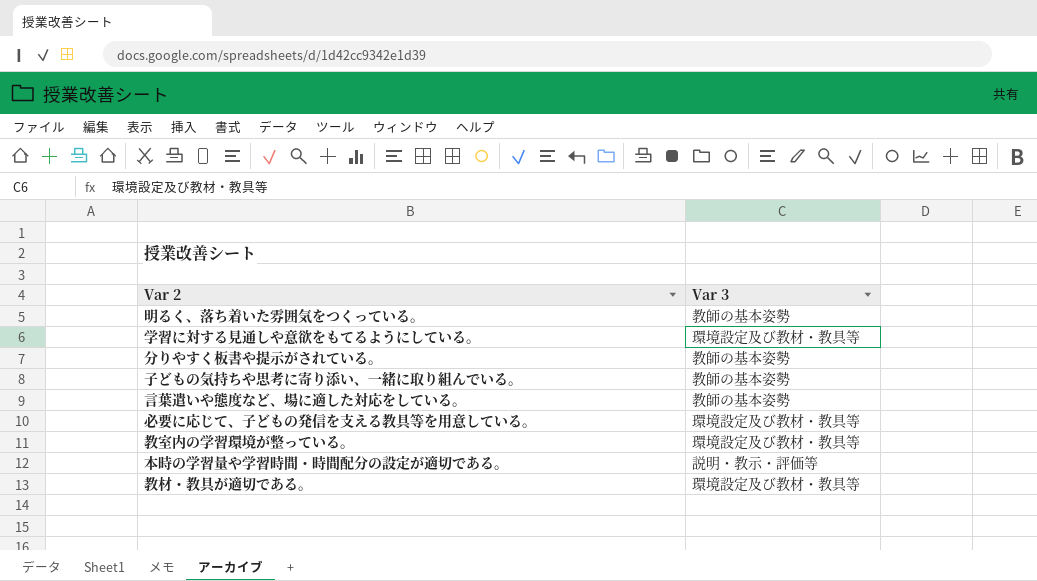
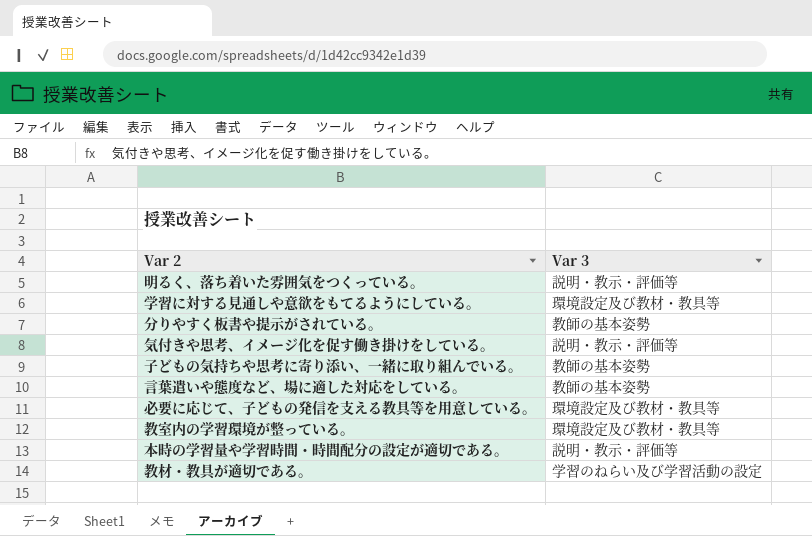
明るく、落ち着いた雰囲気をつくっている。 | Var 3: 教師の基本姿勢 -> 説明・教示・評価等
row 気付きや思考、イメージ化を促す働き掛けをしている。: none -> 説明・教示・評価等
教材・教具が適切である。 | Var 3: 環境設定及び教材・教具等 -> 学習のねらい及び学習活動の設定

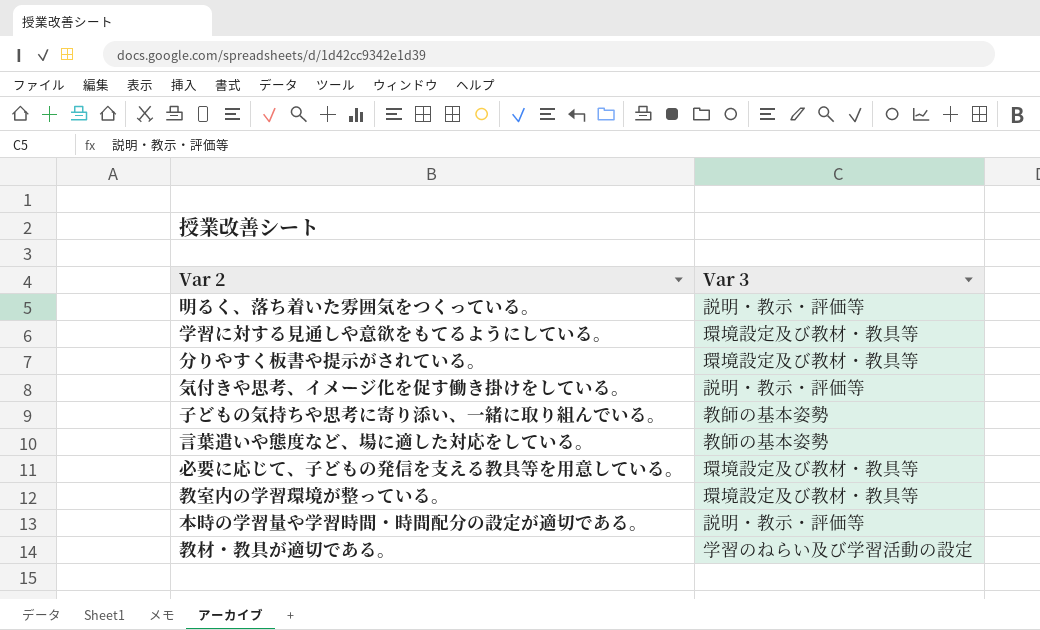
分りやすく板書や提示がされている。 | Var 3: 教師の基本姿勢 -> 環境設定及び教材・教具等

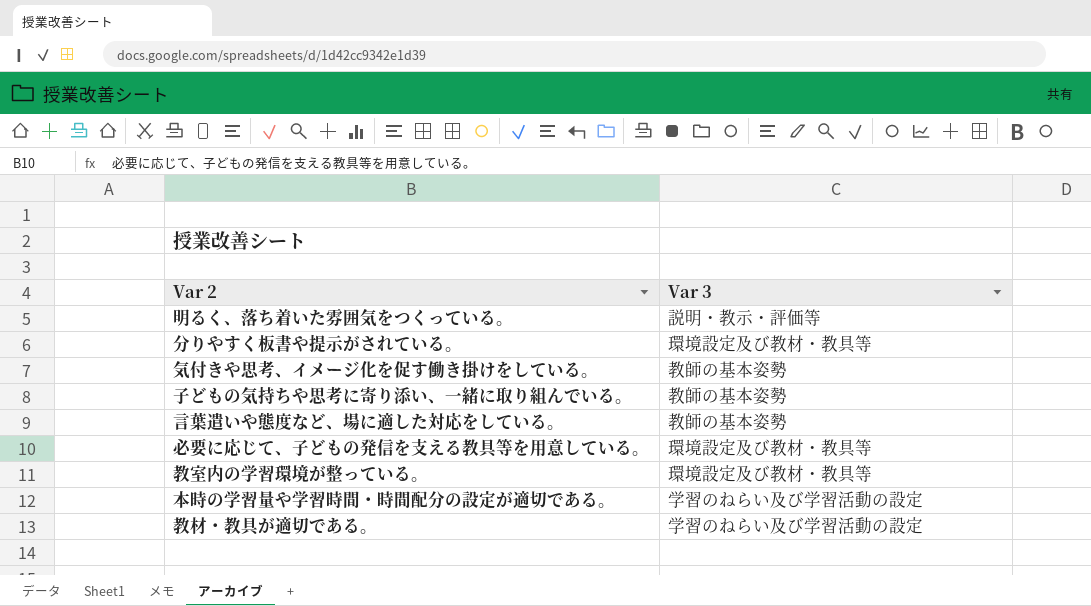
row 学習に対する見通しや意欲をもてるようにしている。: 環境設定及び教材・教具等 -> none
気付きや思考、イメージ化を促す働き掛けをしている。 | Var 3: 説明・教示・評価等 -> 教師の基本姿勢
本時の学習量や学習時間・時間配分の設定が適切である。 | Var 3: 説明・教示・評価等 -> 学習のねらい及び学習活動の設定

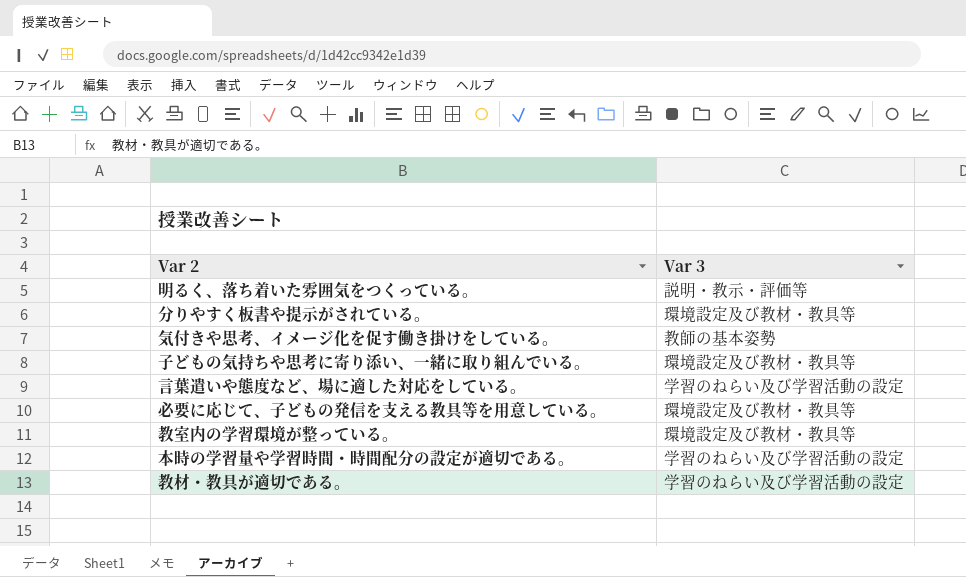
子どもの気持ちや思考に寄り添い、一緒に取り組んでいる。 | Var 3: 教師の基本姿勢 -> 環境設定及び教材・教具等
言葉遣いや態度など、場に適した対応をしている。 | Var 3: 教師の基本姿勢 -> 学習のねらい及び学習活動の設定

